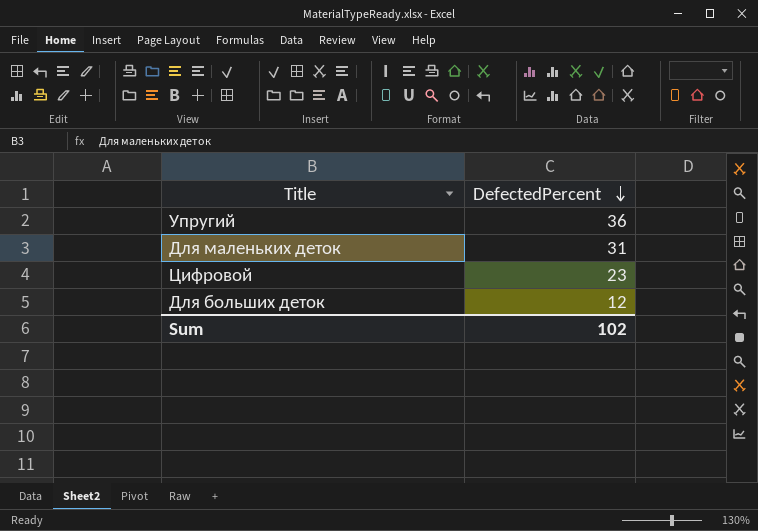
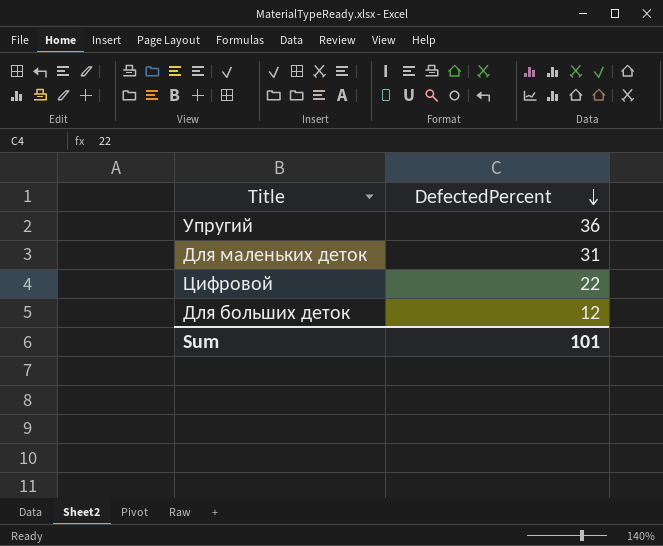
Цифровой | DefectedPercent: 23 -> 22
Sum | DefectedPercent: 102 -> 101

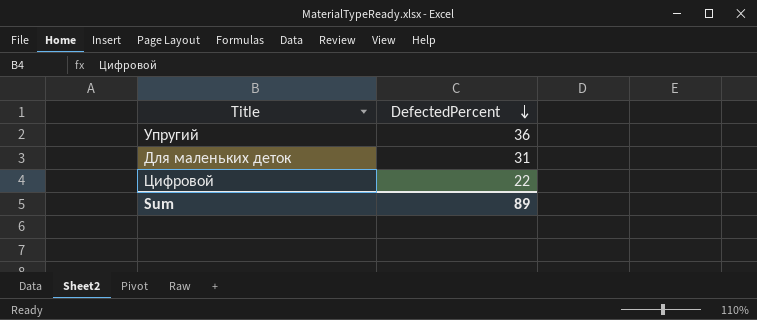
row Для больших деток: 12 -> none
Sum | DefectedPercent: 101 -> 89

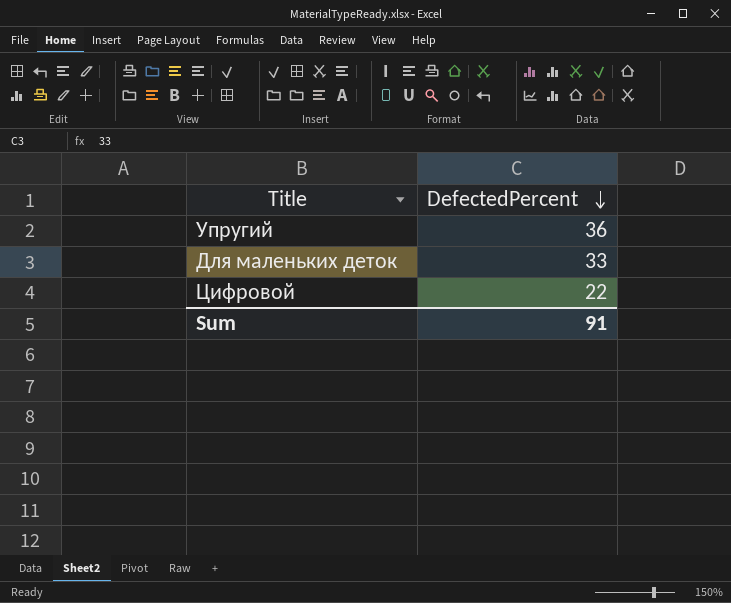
Для маленьких деток | DefectedPercent: 31 -> 33
Sum | DefectedPercent: 89 -> 91

